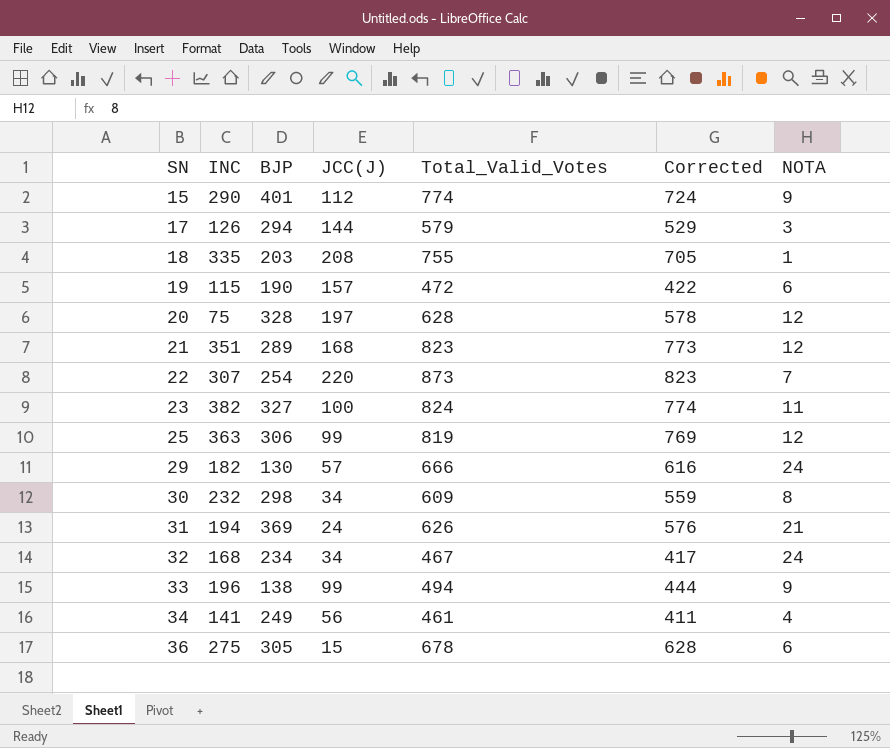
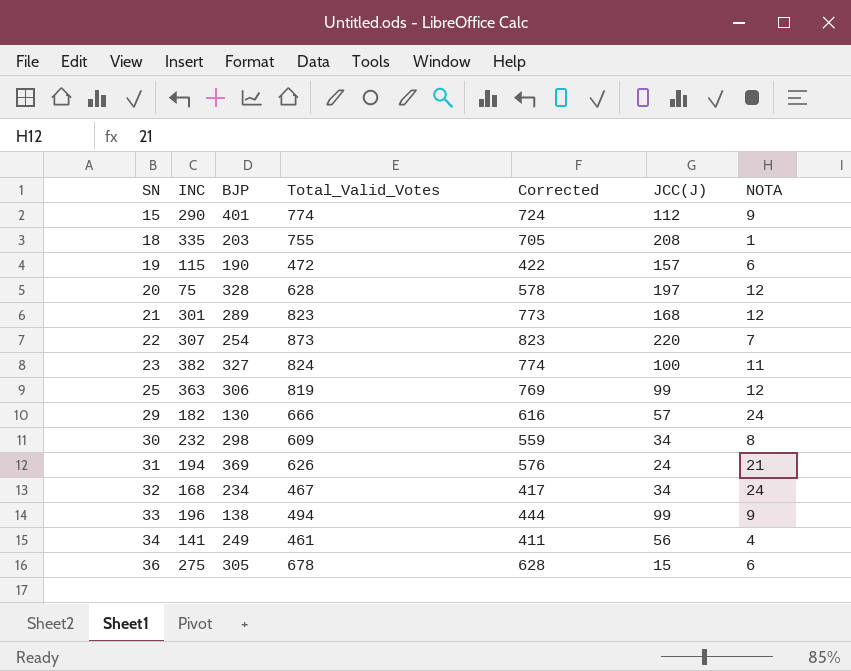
column JCC(J) | position: 4 -> 6
row 17: 126 | 294 | 144 | 579 | 529 | 3 -> none
21 | INC: 351 -> 301

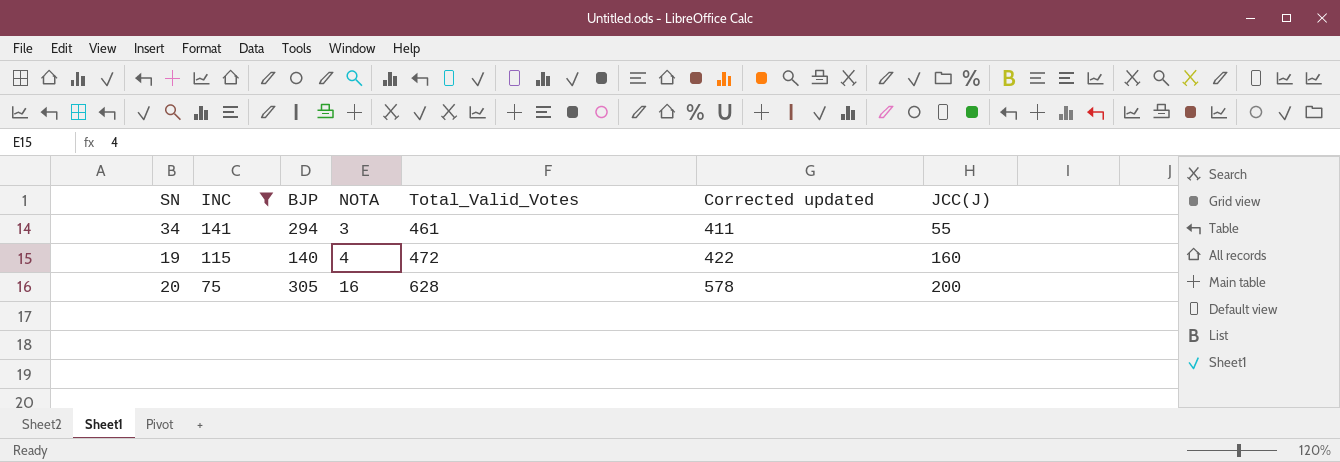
filter: none -> INC <= 141
row order: SN ascending -> INC descending
column NOTA | position: 7 -> 4
column name: Corrected -> Corrected updated
34 | BJP: 249 -> 294
34 | NOTA: 4 -> 3
34 | JCC(J): 56 -> 55
19 | BJP: 190 -> 140
19 | NOTA: 6 -> 4
19 | JCC(J): 157 -> 160
20 | BJP: 328 -> 305
20 | NOTA: 12 -> 16
20 | JCC(J): 197 -> 200

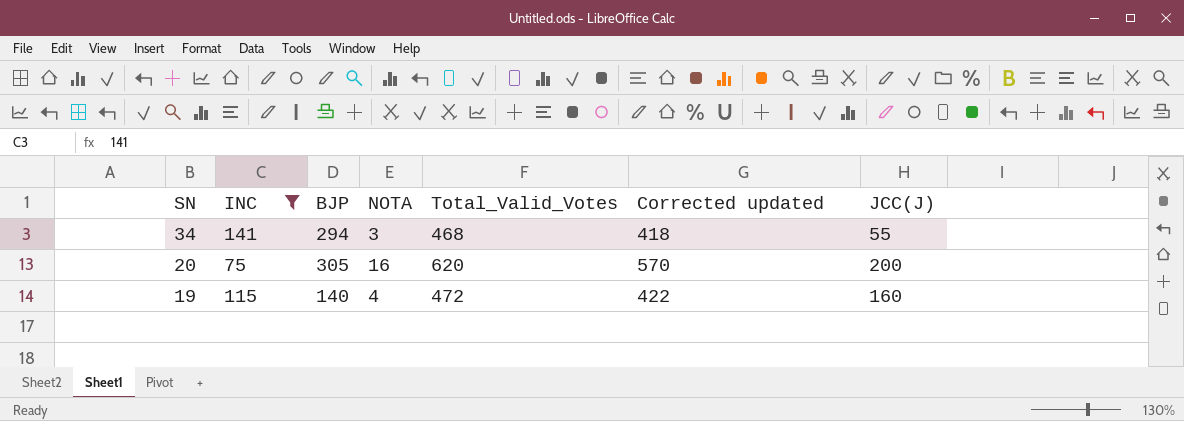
row order: INC descending -> SN descending
34 | Total_Valid_Votes: 461 -> 468
34 | Corrected updated: 411 -> 418
20 | Total_Valid_Votes: 628 -> 620
20 | Corrected updated: 578 -> 570

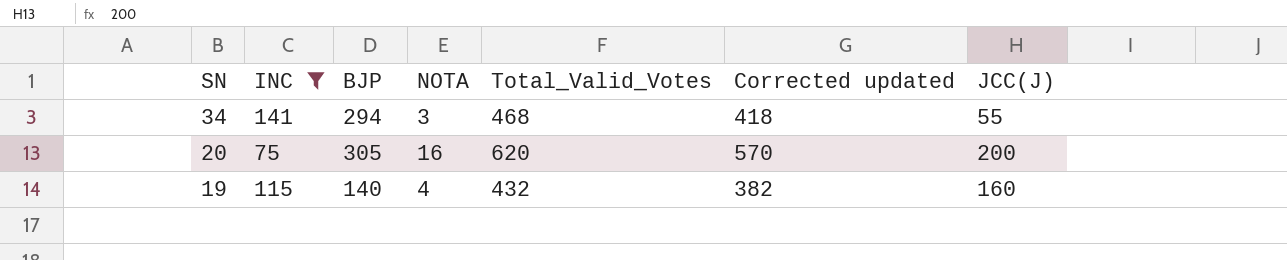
19 | Total_Valid_Votes: 472 -> 432
19 | Corrected updated: 422 -> 382

